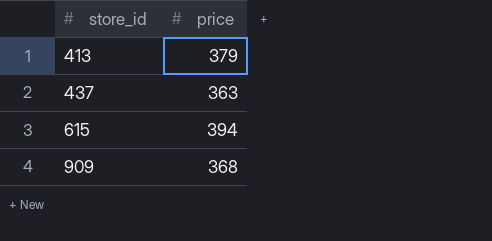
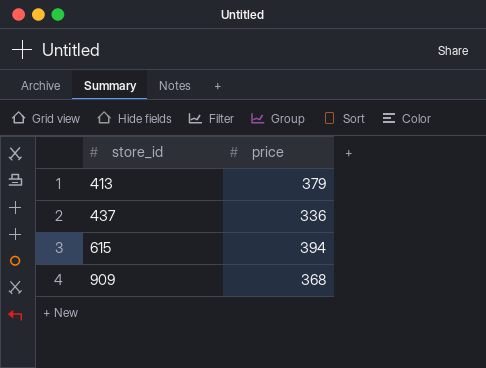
437 | price: 363 -> 336

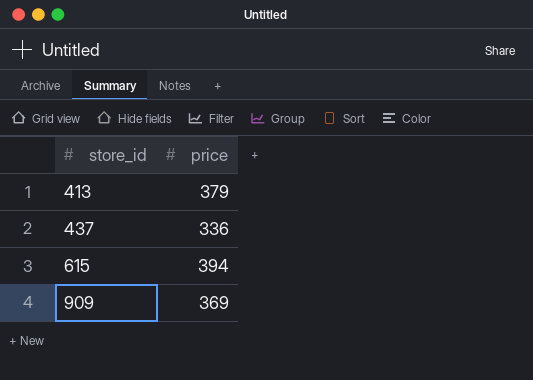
909 | price: 368 -> 369

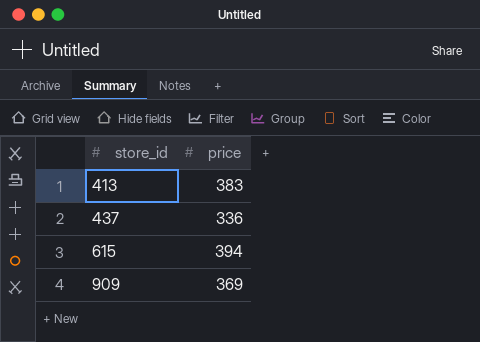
413 | price: 379 -> 383

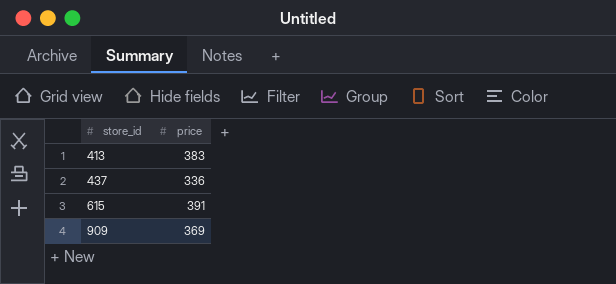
615 | price: 394 -> 391

